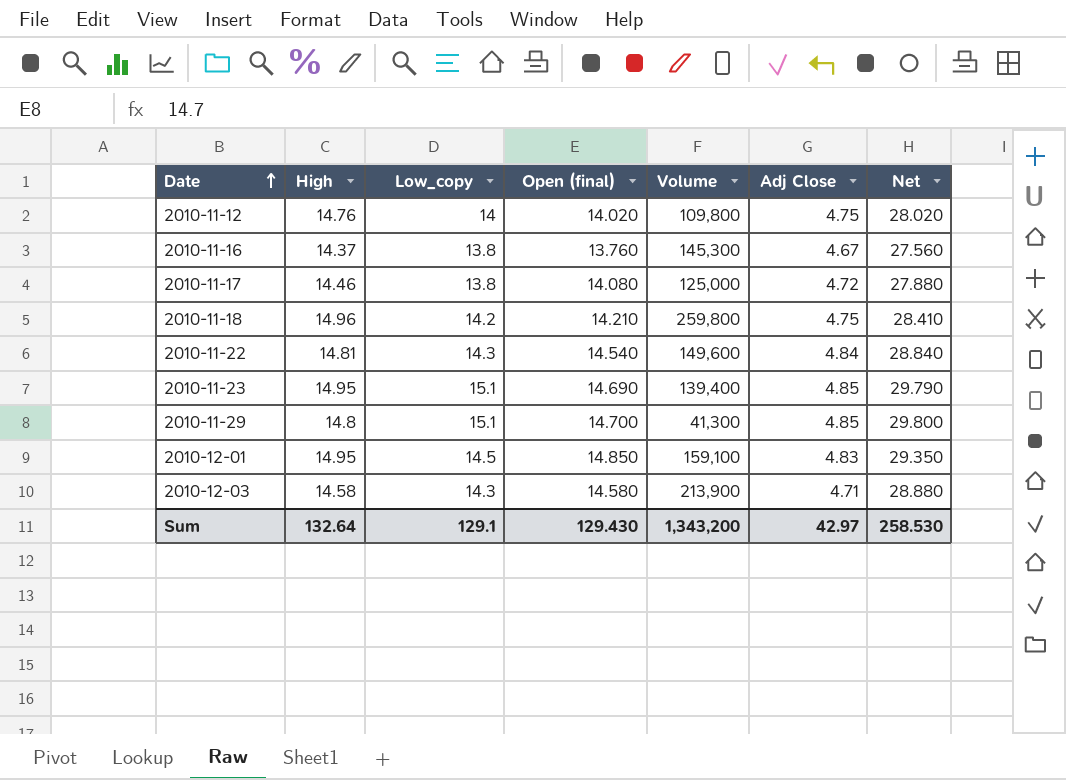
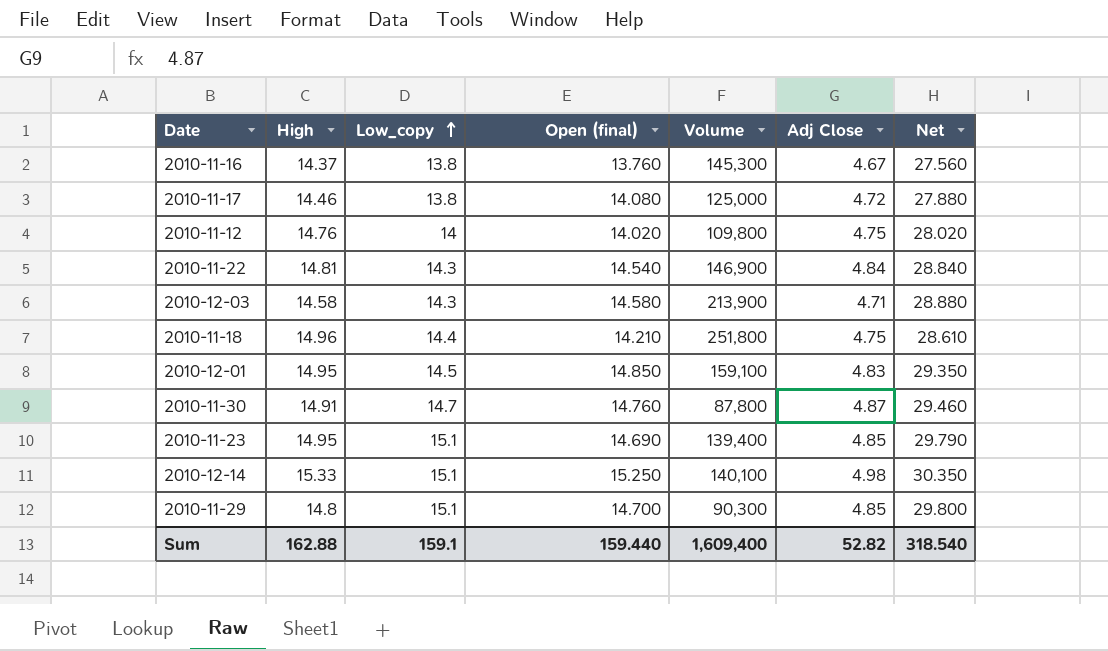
row order: Date ascending -> Low_copy ascending
2010-11-22 | Volume: 149,600 -> 146,900
2010-11-18 | Low_copy: 14.2 -> 14.4
2010-11-18 | Volume: 259,800 -> 251,800
2010-11-18 | Net: 28.410 -> 28.610
row 2010-11-30: none -> 14.91 | 14.7 | 14.760 | 87,800 | 4.87 | 29.460
row 2010-12-14: none -> 15.33 | 15.1 | 15.250 | 140,100 | 4.98 | 30.350
2010-11-29 | Volume: 41,300 -> 90,300
Sum | High: 132.64 -> 162.88
Sum | Low_copy: 129.1 -> 159.1
Sum | Open (final): 129.430 -> 159.440
Sum | Volume: 1,343,200 -> 1,609,400
Sum | Adj Close: 42.97 -> 52.82
Sum | Net: 258.530 -> 318.540

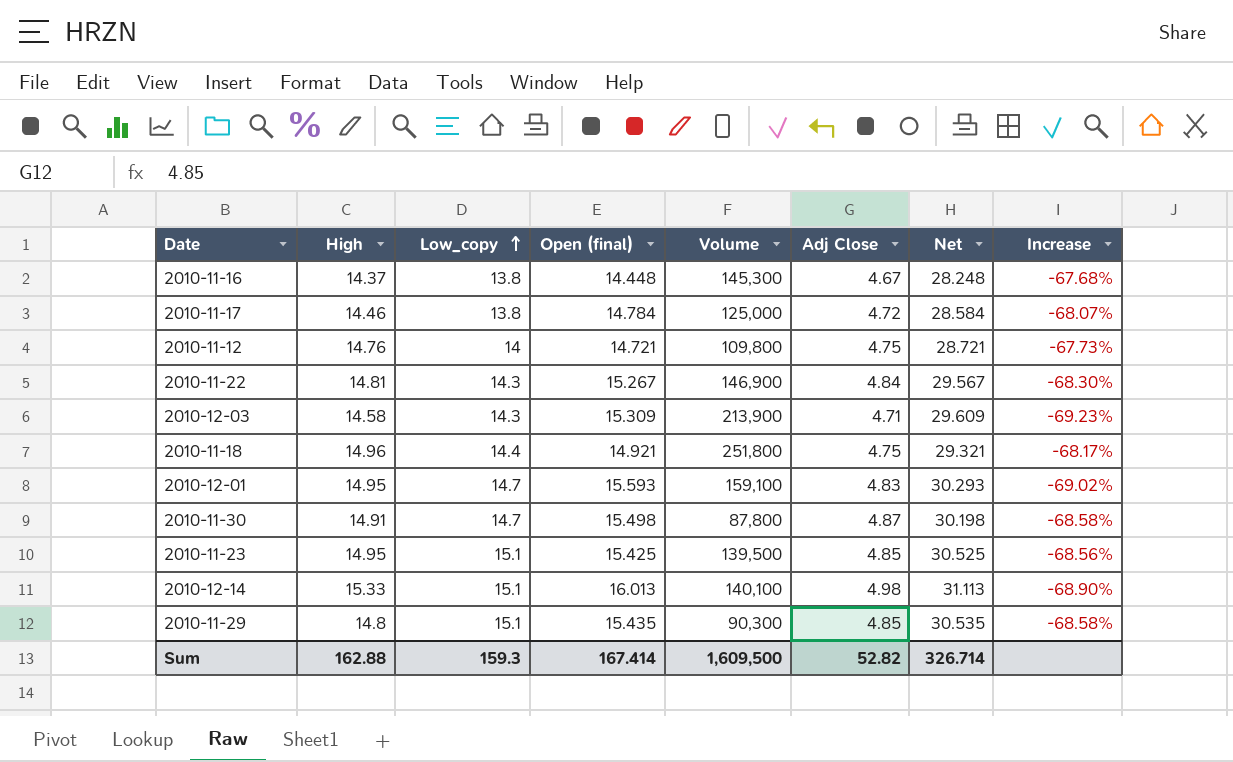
column Increase | formula: none -> ([Adj Close] - [Open (final)]) / [Open (final)]
2010-11-16 | Open (final): 13.760 -> 14.448
2010-11-16 | Net: 27.560 -> 28.248
2010-11-17 | Open (final): 14.080 -> 14.784
2010-11-17 | Net: 27.880 -> 28.584
2010-11-12 | Open (final): 14.020 -> 14.721
2010-11-12 | Net: 28.020 -> 28.721
2010-11-22 | Open (final): 14.540 -> 15.267
2010-11-22 | Net: 28.840 -> 29.567
2010-12-03 | Open (final): 14.580 -> 15.309
2010-12-03 | Net: 28.880 -> 29.609
2010-11-18 | Open (final): 14.210 -> 14.921
2010-11-18 | Net: 28.610 -> 29.321
2010-12-01 | Low_copy: 14.5 -> 14.7
2010-12-01 | Open (final): 14.850 -> 15.593
2010-12-01 | Net: 29.350 -> 30.293
2010-11-30 | Open (final): 14.760 -> 15.498
2010-11-30 | Net: 29.460 -> 30.198
2010-11-23 | Open (final): 14.690 -> 15.425
2010-11-23 | Volume: 139,400 -> 139,500
2010-11-23 | Net: 29.790 -> 30.525
2010-12-14 | Open (final): 15.250 -> 16.013
2010-12-14 | Net: 30.350 -> 31.113
2010-11-29 | Open (final): 14.700 -> 15.435
2010-11-29 | Net: 29.800 -> 30.535
Sum | Low_copy: 159.1 -> 159.3
Sum | Open (final): 159.440 -> 167.414
Sum | Volume: 1,609,400 -> 1,609,500
Sum | Net: 318.540 -> 326.714

